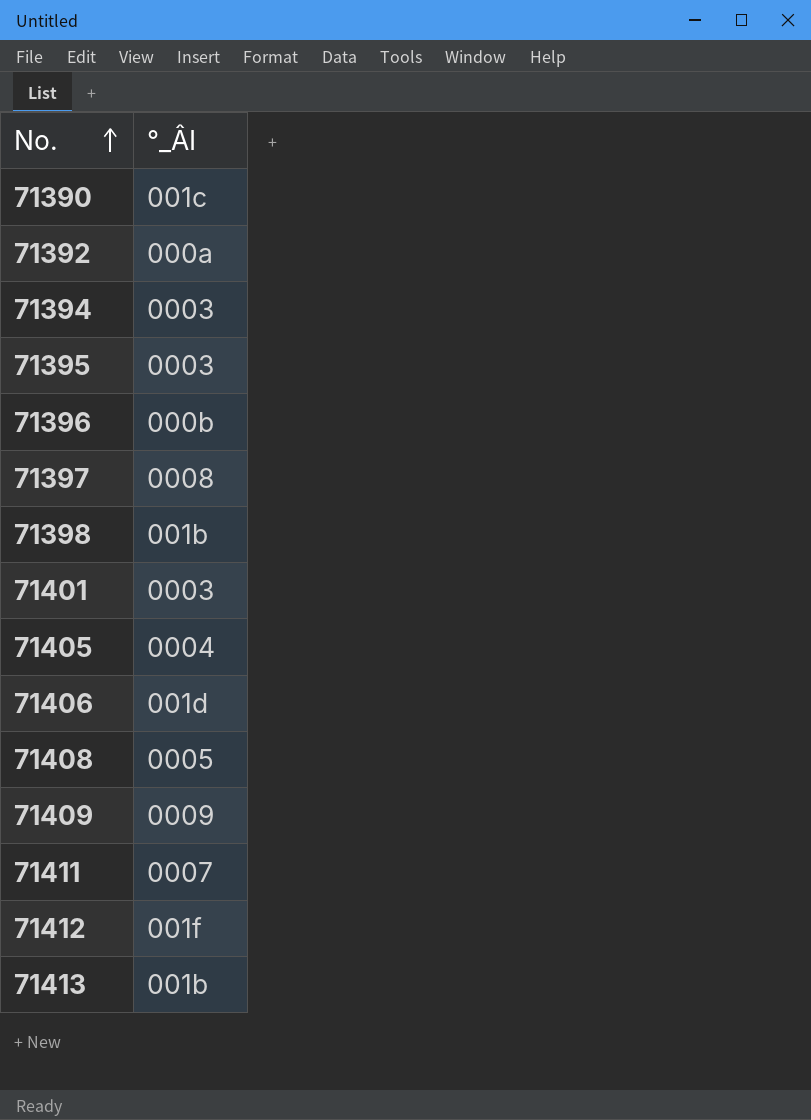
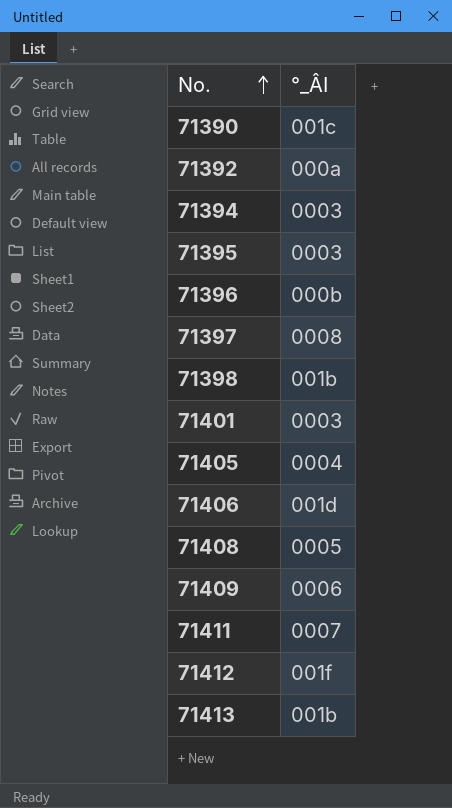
71409 | °_ÂI: 0009 -> 0006

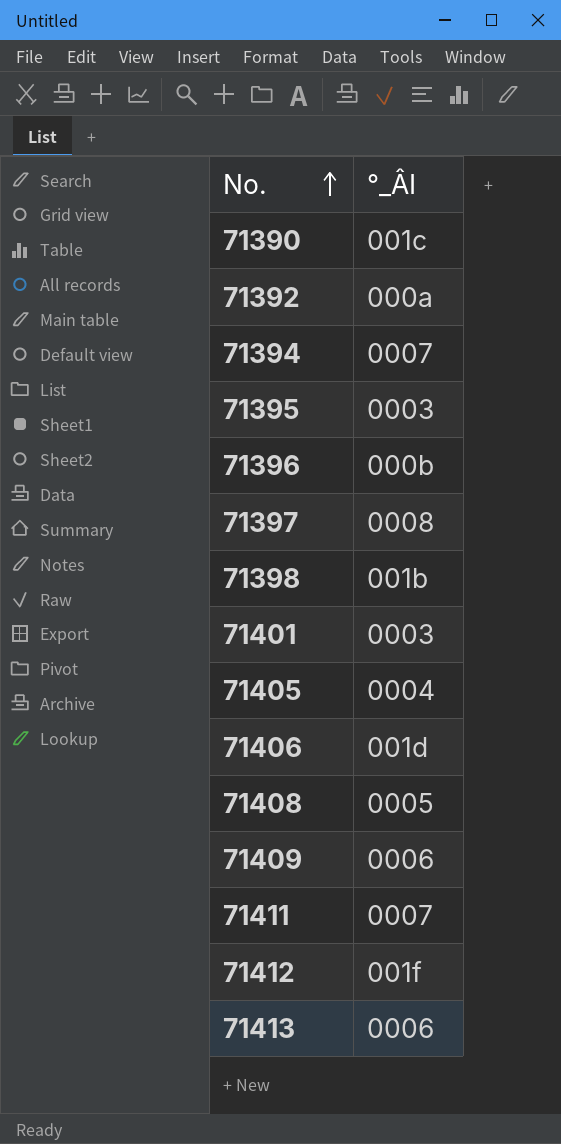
71394 | °_ÂI: 0003 -> 0007
71413 | °_ÂI: 001b -> 0006

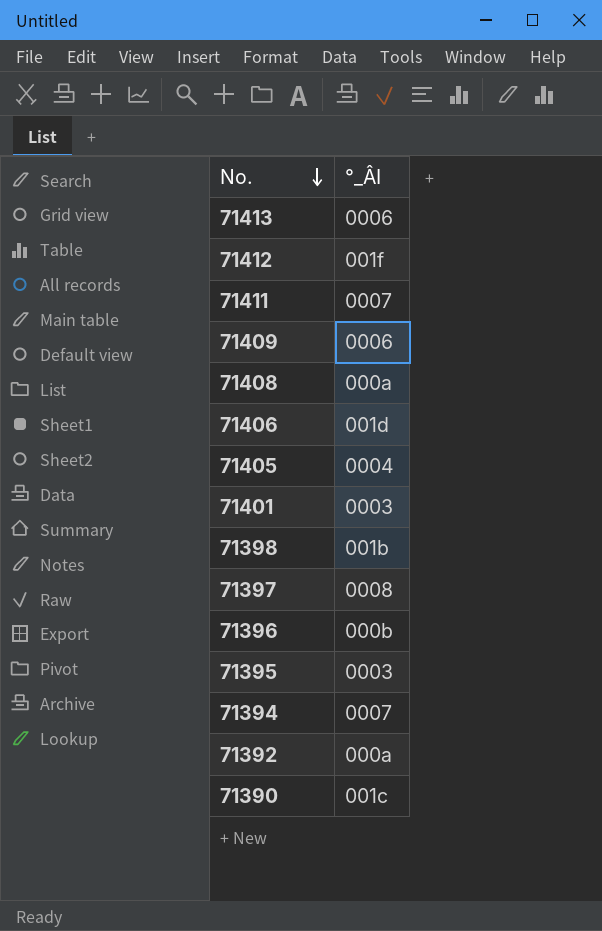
row order: No. ascending -> No. descending
71408 | °_ÂI: 0005 -> 000a

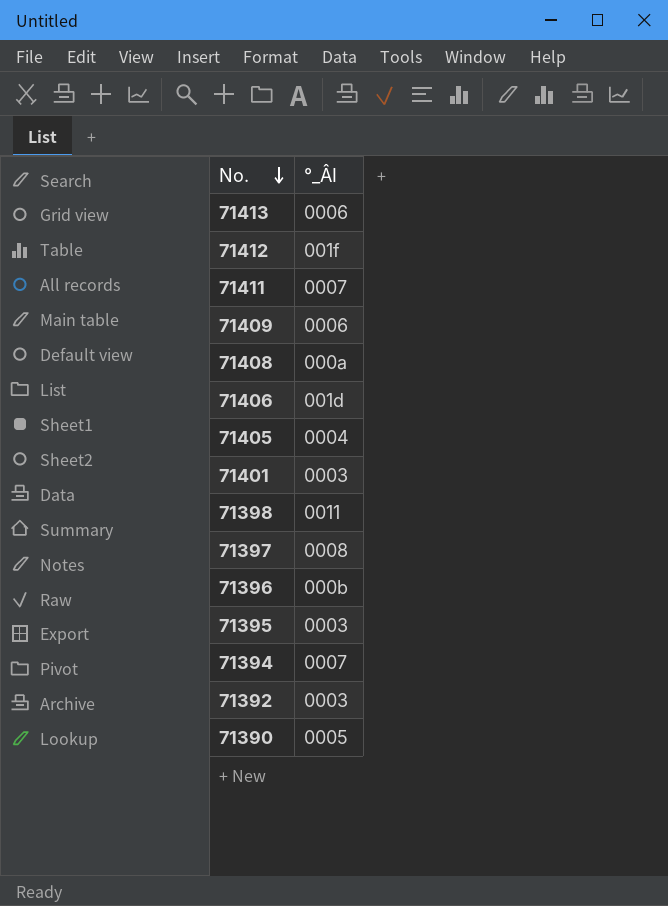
71398 | °_ÂI: 001b -> 0011
71392 | °_ÂI: 000a -> 0003
71390 | °_ÂI: 001c -> 0005

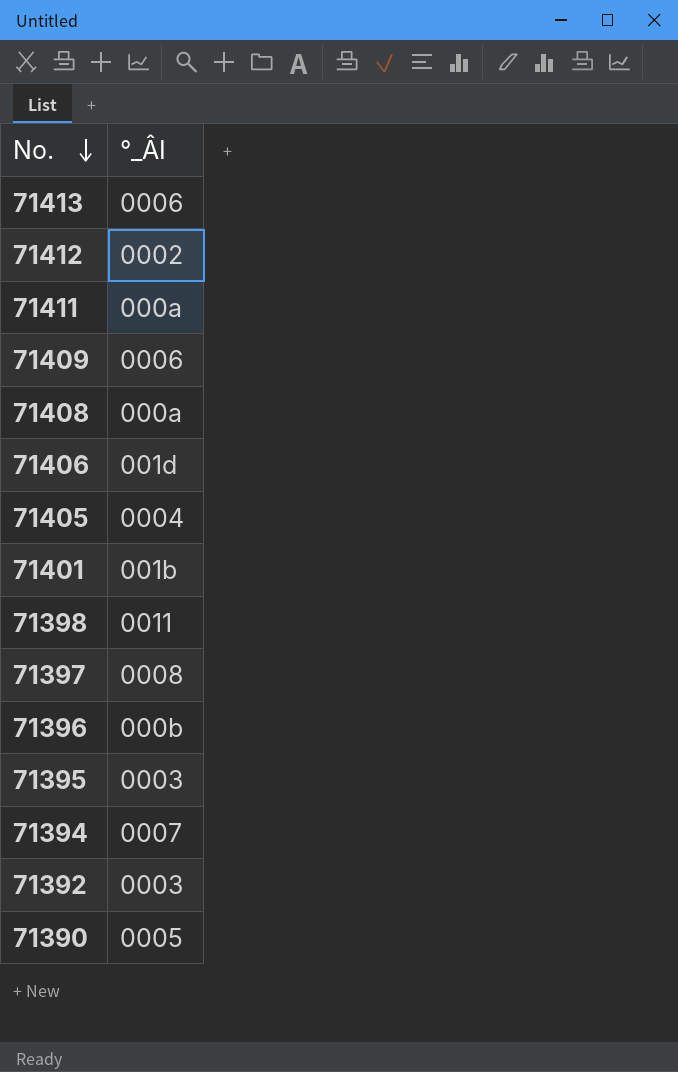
71412 | °_ÂI: 001f -> 0002
71411 | °_ÂI: 0007 -> 000a
71401 | °_ÂI: 0003 -> 001b

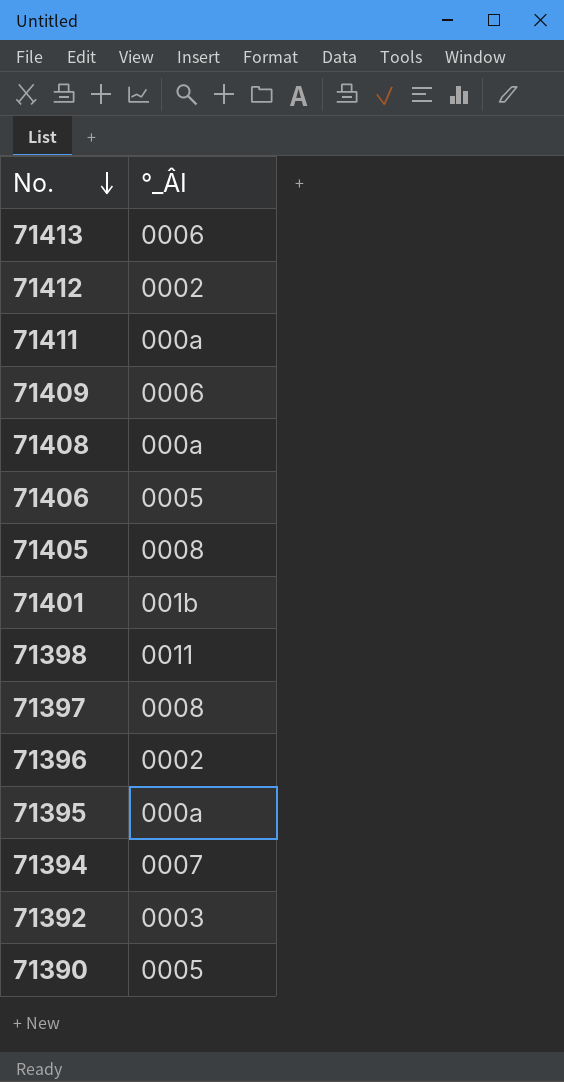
71406 | °_ÂI: 001d -> 0005
71405 | °_ÂI: 0004 -> 0008
71396 | °_ÂI: 000b -> 0002
71395 | °_ÂI: 0003 -> 000a

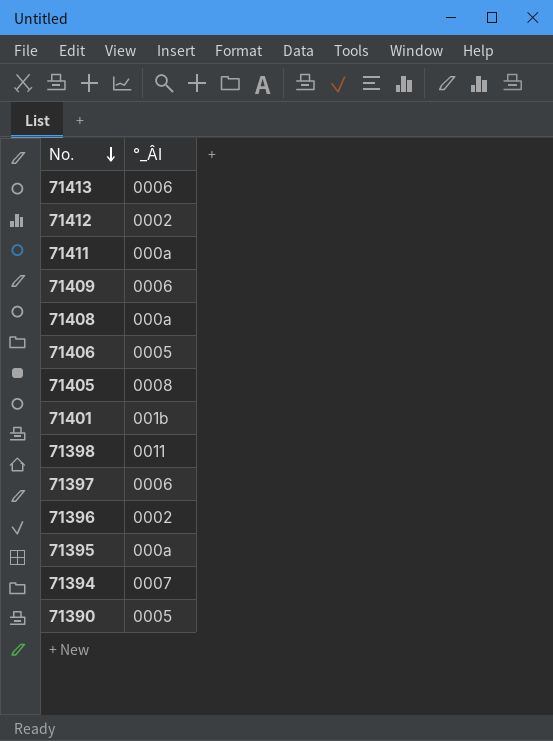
row 71392: 0003 -> none
71397 | °_ÂI: 0008 -> 0006

